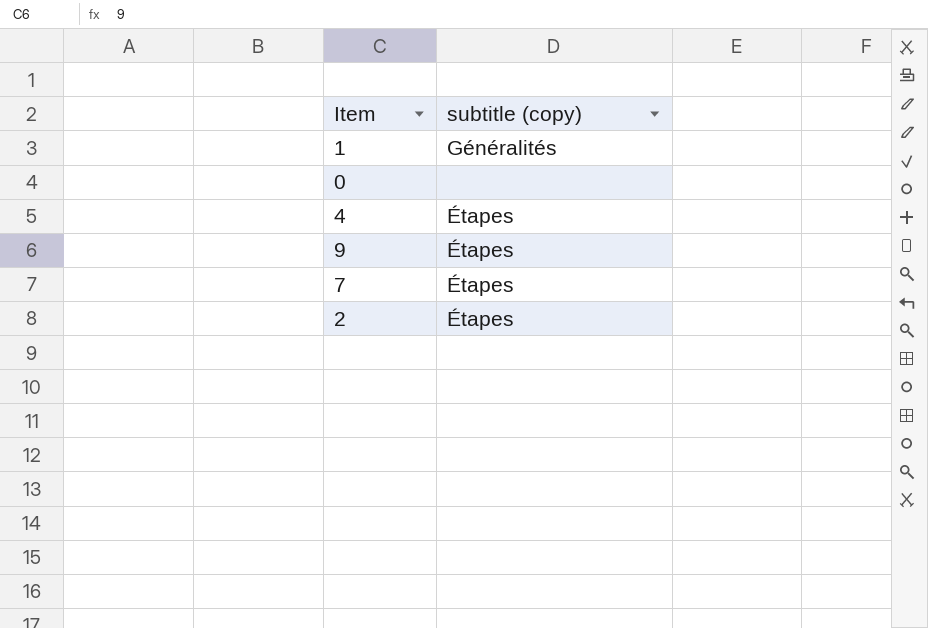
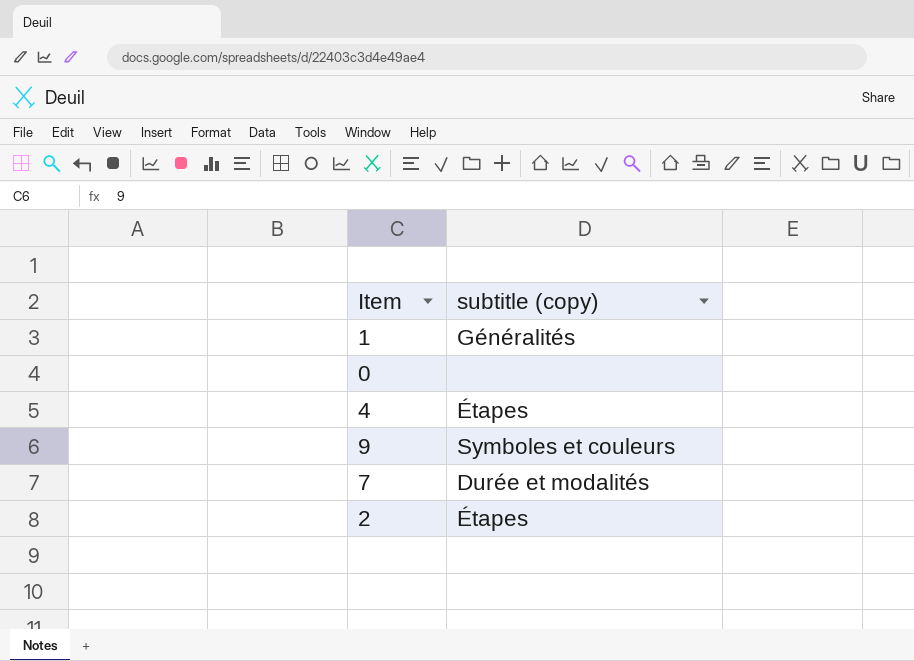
9 | subtitle (copy): Étapes -> Symboles et couleurs
7 | subtitle (copy): Étapes -> Durée et modalités

